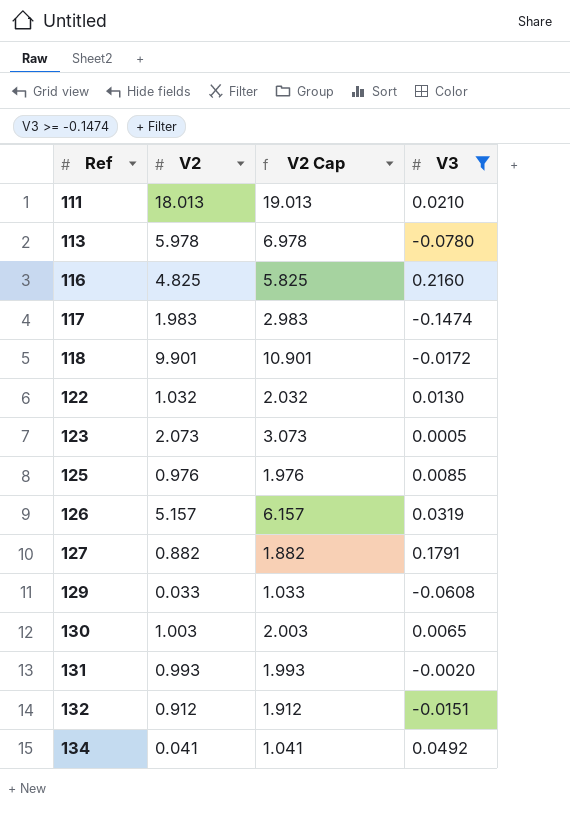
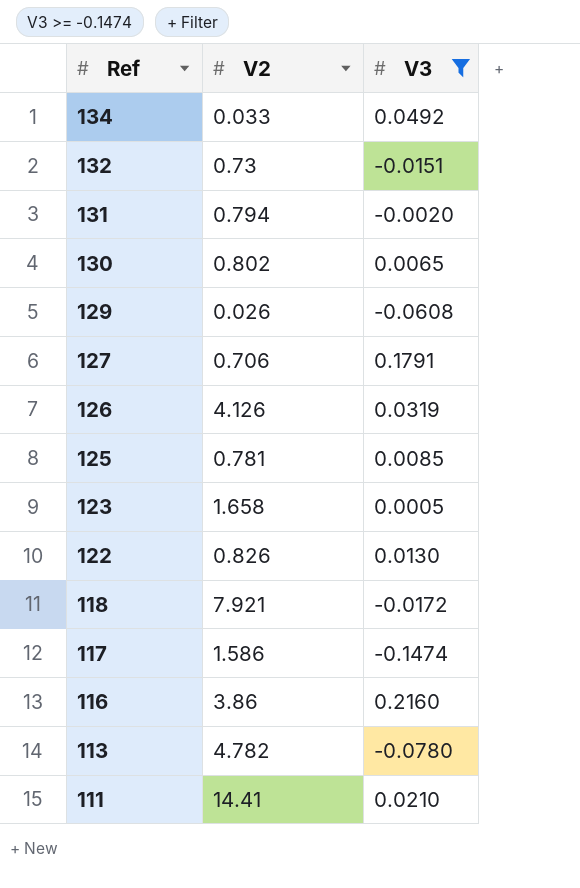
row order: Ref ascending -> Ref descending
column V2 Cap | formula: [V2] + 1 -> none
134 | V2: 0.041 -> 0.033
132 | V2: 0.912 -> 0.73
131 | V2: 0.993 -> 0.794
130 | V2: 1.003 -> 0.802
129 | V2: 0.033 -> 0.026
127 | V2: 0.882 -> 0.706
126 | V2: 5.157 -> 4.126
125 | V2: 0.976 -> 0.781
123 | V2: 2.073 -> 1.658
122 | V2: 1.032 -> 0.826
118 | V2: 9.901 -> 7.921
117 | V2: 1.983 -> 1.586
116 | V2: 4.825 -> 3.86
113 | V2: 5.978 -> 4.782
111 | V2: 18.013 -> 14.41

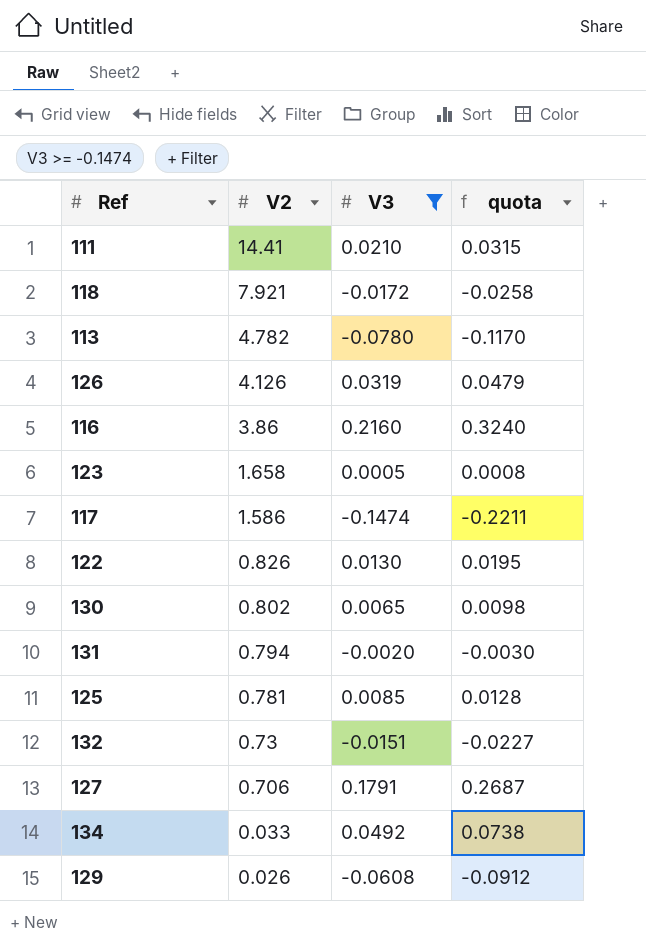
row order: Ref descending -> V2 descending
column quota | formula: none -> [V3] * 1.5

